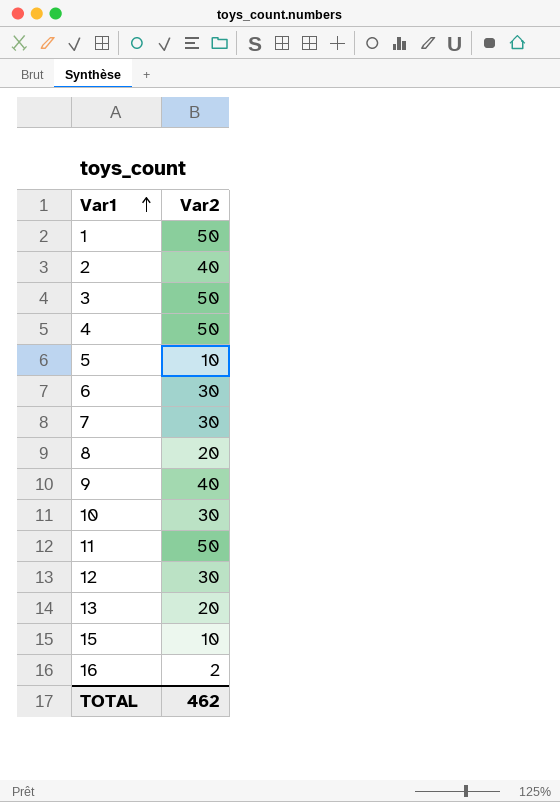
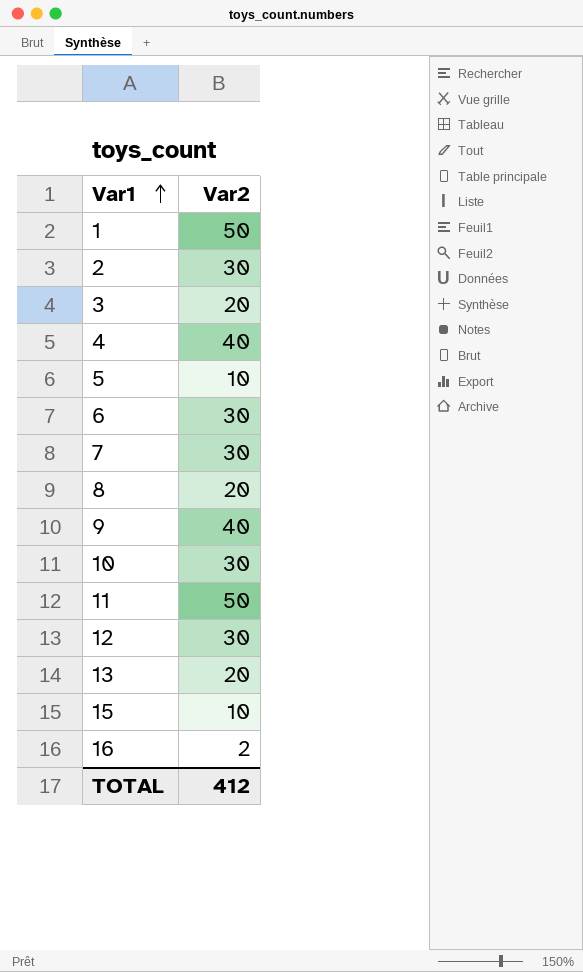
2 | Var2: 40 -> 30
3 | Var2: 50 -> 20
4 | Var2: 50 -> 40
TOTAL | Var2: 462 -> 412

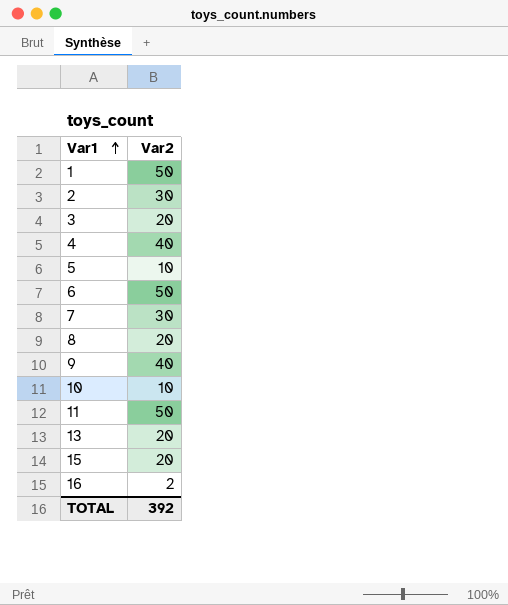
row 12: 30 -> none
6 | Var2: 30 -> 50
10 | Var2: 30 -> 10
15 | Var2: 10 -> 20
TOTAL | Var2: 412 -> 392

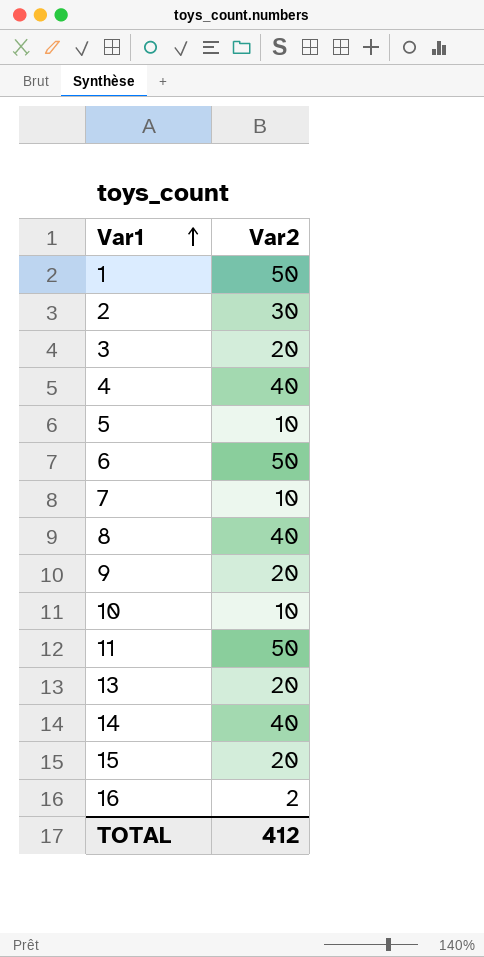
7 | Var2: 30 -> 10
8 | Var2: 20 -> 40
9 | Var2: 40 -> 20
row 14: none -> 40
TOTAL | Var2: 392 -> 412

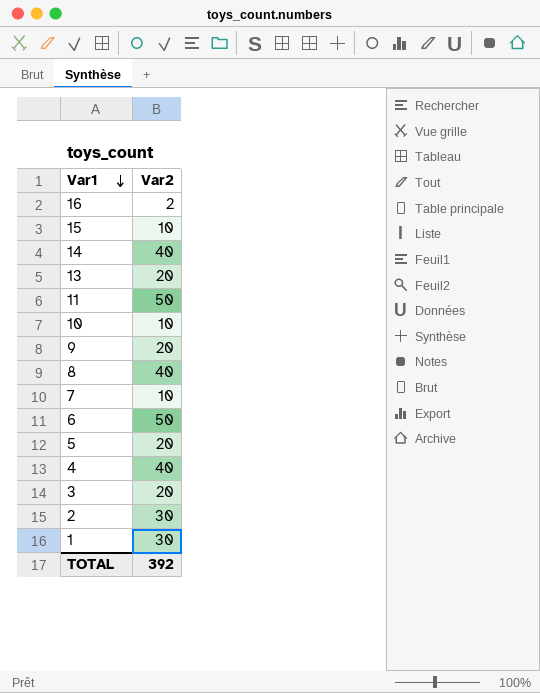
row order: Var1 ascending -> Var1 descending
15 | Var2: 20 -> 10
5 | Var2: 10 -> 20
1 | Var2: 50 -> 30
TOTAL | Var2: 412 -> 392

